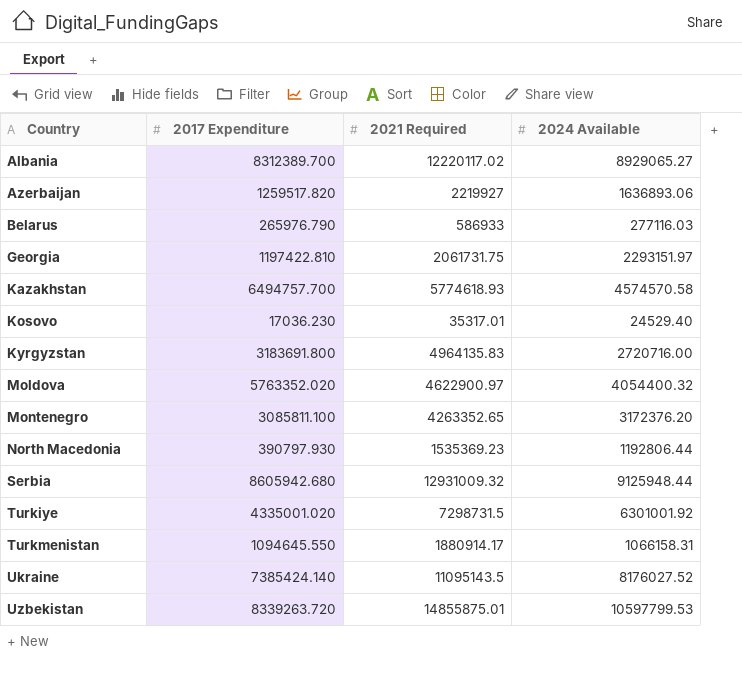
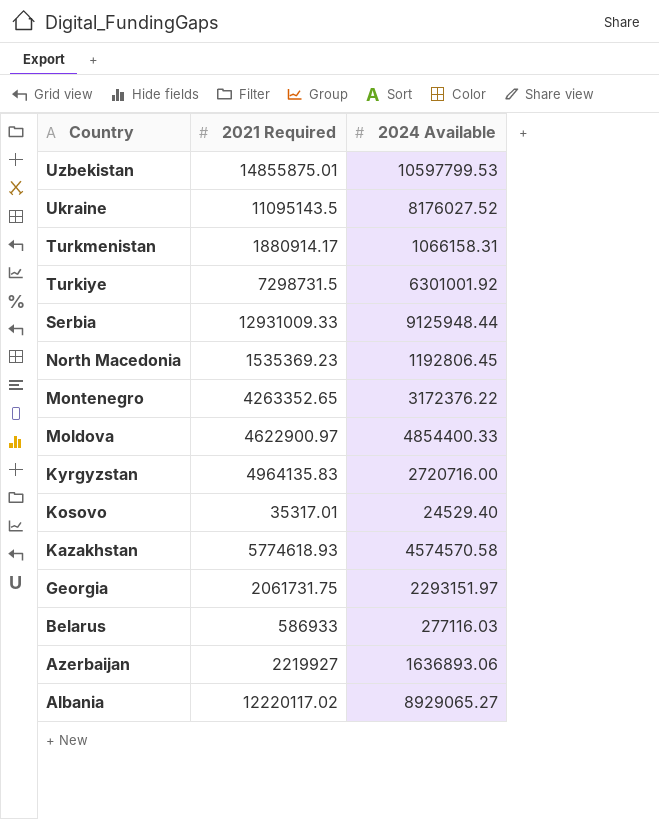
row order: Country ascending -> Country descending
column 2017 Expenditure | position: 2 -> none
Serbia | 2021 Required: 12931009.32 -> 12931009.33
North Macedonia | 2024 Available: 1192806.44 -> 1192806.45
Montenegro | 2024 Available: 3172376.20 -> 3172376.22
Moldova | 2024 Available: 4054400.32 -> 4854400.33

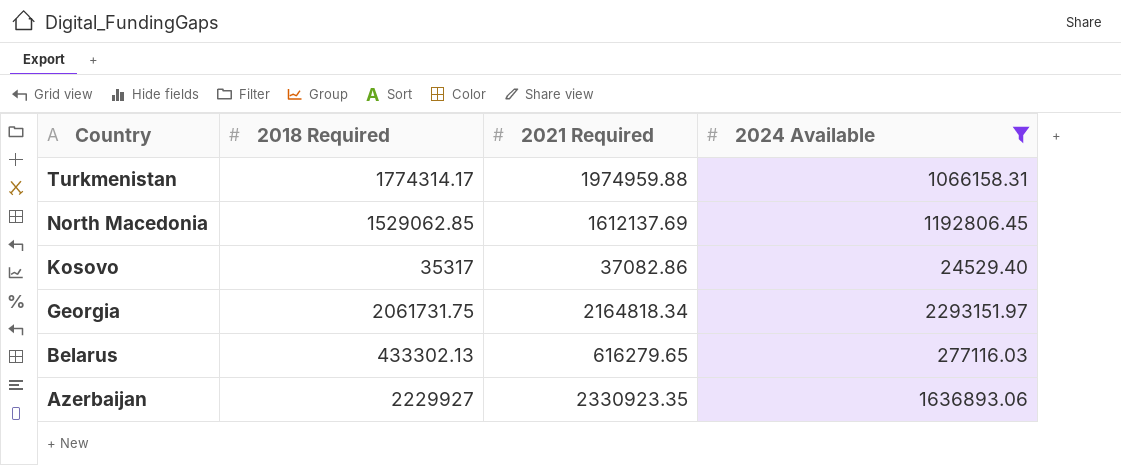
filter: none -> 2024 Available <= 2293151.97
column 2018 Required | position: none -> 2
Turkmenistan | 2021 Required: 1880914.17 -> 1974959.88
North Macedonia | 2021 Required: 1535369.23 -> 1612137.69
Kosovo | 2021 Required: 35317.01 -> 37082.86
Georgia | 2021 Required: 2061731.75 -> 2164818.34
Belarus | 2021 Required: 586933 -> 616279.65
Azerbaijan | 2021 Required: 2219927 -> 2330923.35

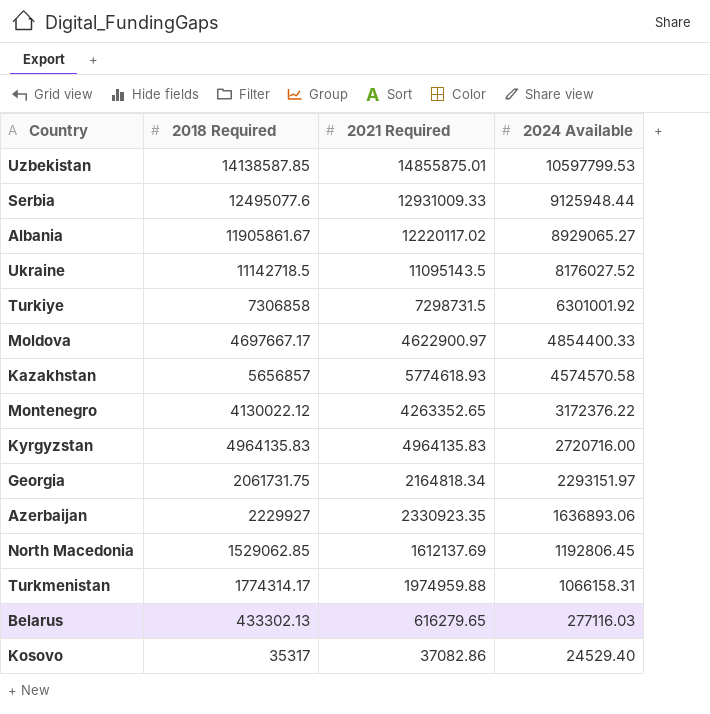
filter: 2024 Available <= 2293151.97 -> none
row order: Country descending -> 2024 Available descending

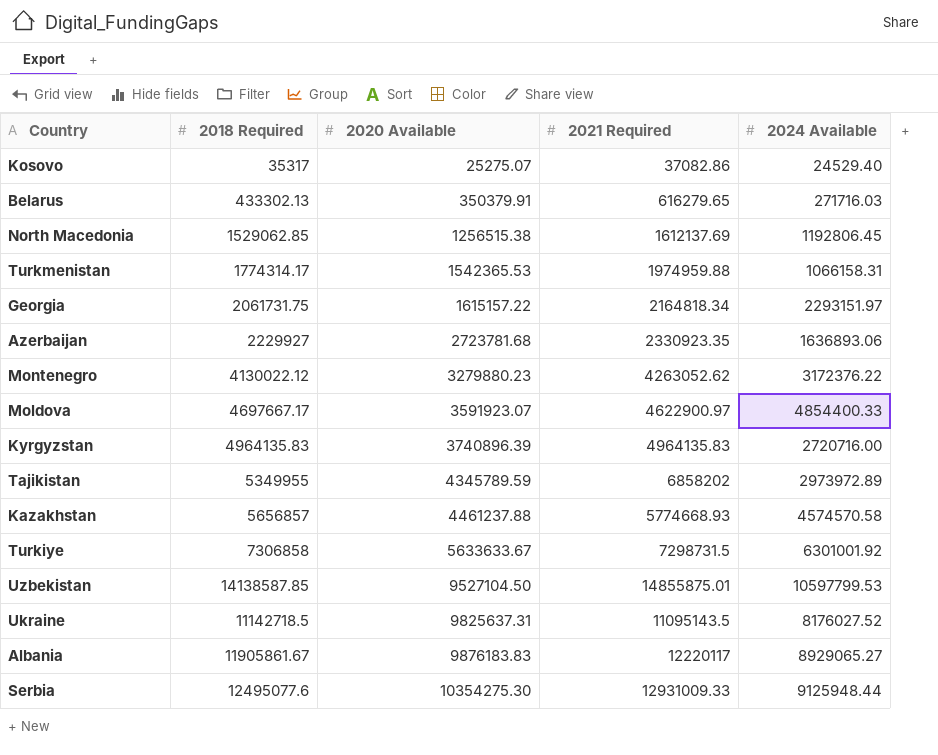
row order: 2024 Available descending -> 2020 Available ascending
column 2020 Available | position: none -> 3
Belarus | 2024 Available: 277116.03 -> 271716.03
Montenegro | 2021 Required: 4263352.65 -> 4263052.62
row Tajikistan: none -> 5349955 | 4345789.59 | 6858202 | 2973972.89
Kazakhstan | 2021 Required: 5774618.93 -> 5774668.93
Albania | 2021 Required: 12220117.02 -> 12220117

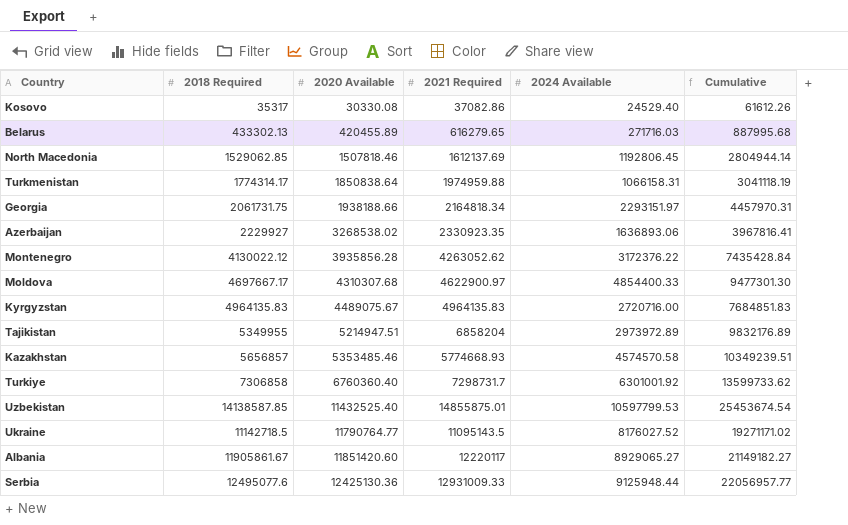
column Cumulative | formula: none -> [2021 Required] + [2024 Available]
Kosovo | 2020 Available: 25275.07 -> 30330.08
Belarus | 2020 Available: 350379.91 -> 420455.89
North Macedonia | 2020 Available: 1256515.38 -> 1507818.46
Turkmenistan | 2020 Available: 1542365.53 -> 1850838.64
Georgia | 2020 Available: 1615157.22 -> 1938188.66
Azerbaijan | 2020 Available: 2723781.68 -> 3268538.02
Montenegro | 2020 Available: 3279880.23 -> 3935856.28
Moldova | 2020 Available: 3591923.07 -> 4310307.68
Kyrgyzstan | 2020 Available: 3740896.39 -> 4489075.67
Tajikistan | 2020 Available: 4345789.59 -> 5214947.51
Tajikistan | 2021 Required: 6858202 -> 6858204
Kazakhstan | 2020 Available: 4461237.88 -> 5353485.46
Turkiye | 2020 Available: 5633633.67 -> 6760360.40
Turkiye | 2021 Required: 7298731.5 -> 7298731.7
Uzbekistan | 2020 Available: 9527104.50 -> 11432525.40
Ukraine | 2020 Available: 9825637.31 -> 11790764.77
Albania | 2020 Available: 9876183.83 -> 11851420.60
Serbia | 2020 Available: 10354275.30 -> 12425130.36

